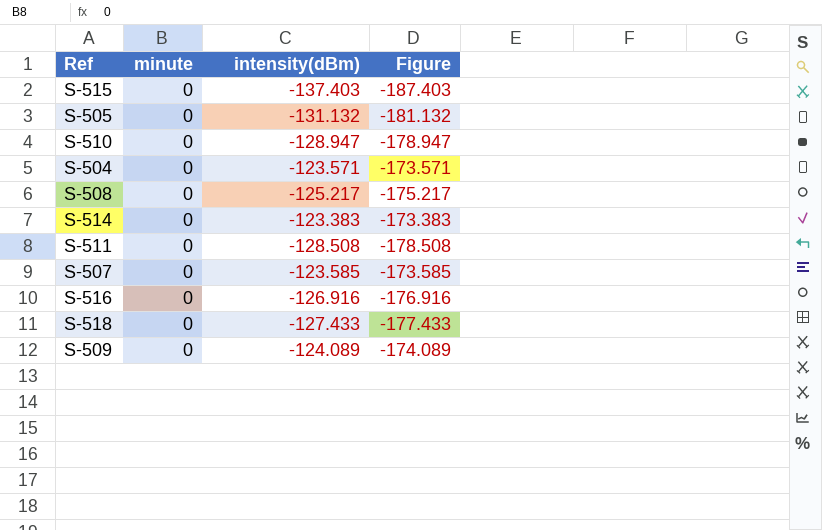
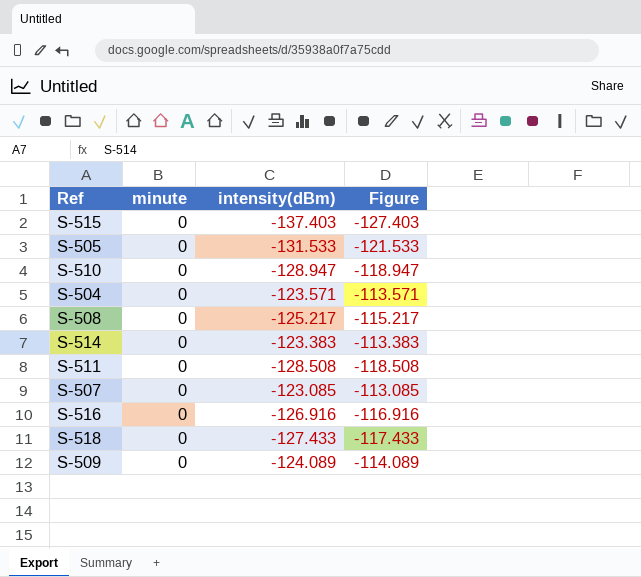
column Figure | formula: [intensity(dBm)] - 50 -> [intensity(dBm)] + 10
S-505 | intensity(dBm): -131.132 -> -131.533
S-507 | intensity(dBm): -123.585 -> -123.085

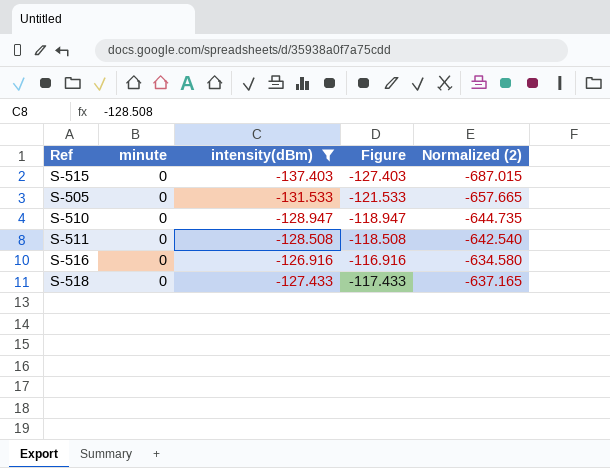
filter: none -> intensity(dBm) <= -126.916
column Normalized (2) | formula: none -> [intensity(dBm)] * 5

